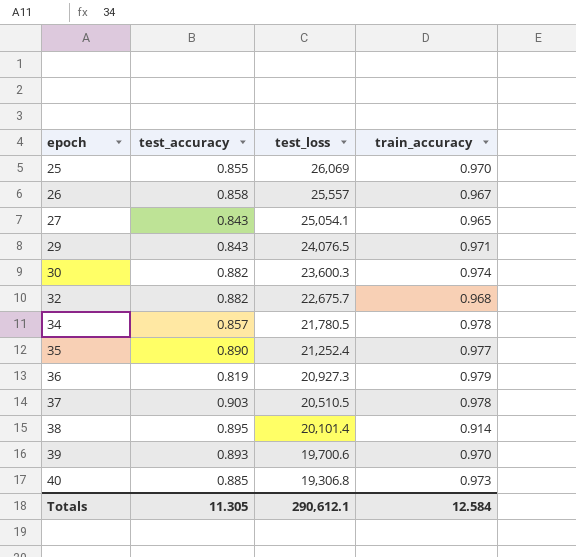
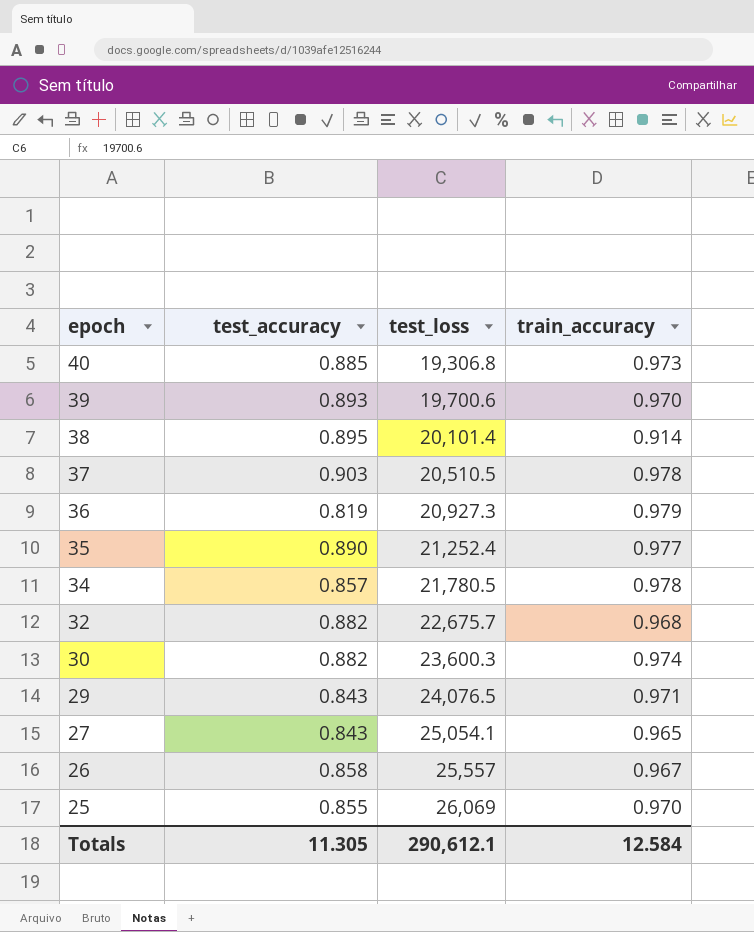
row order: epoch ascending -> epoch descending

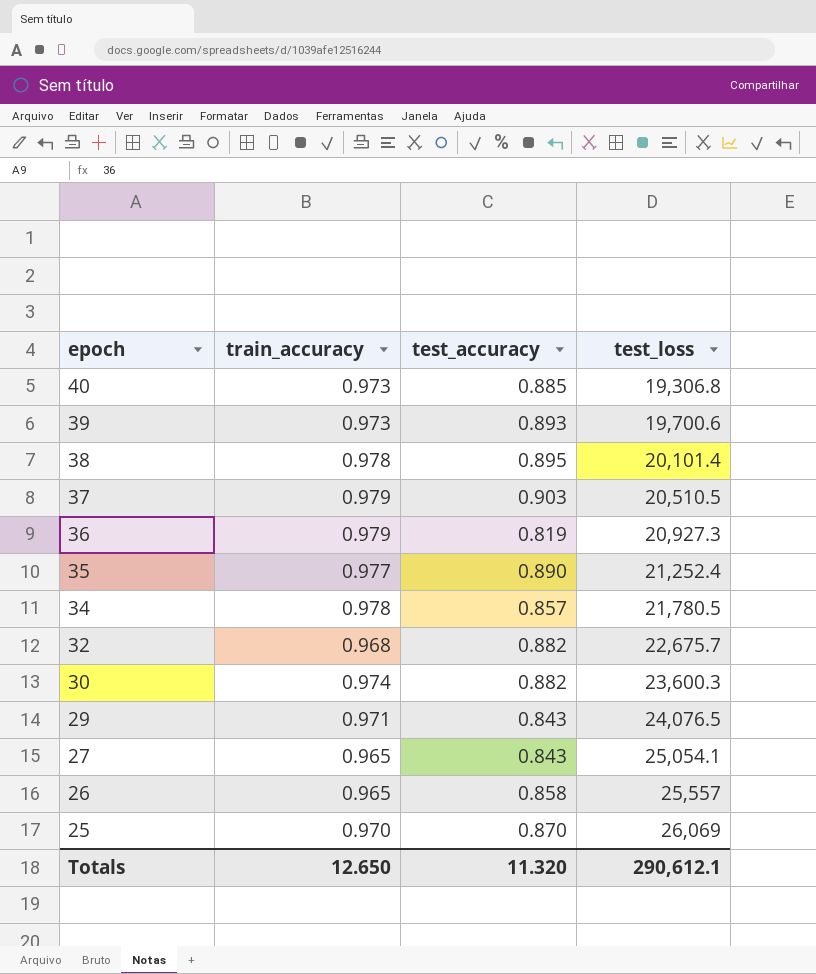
column train_accuracy | position: 4 -> 2
39 | train_accuracy: 0.970 -> 0.973
38 | train_accuracy: 0.914 -> 0.978
37 | train_accuracy: 0.978 -> 0.979
26 | train_accuracy: 0.967 -> 0.965
25 | test_accuracy: 0.855 -> 0.870
Totals | train_accuracy: 12.584 -> 12.650
Totals | test_accuracy: 11.305 -> 11.320

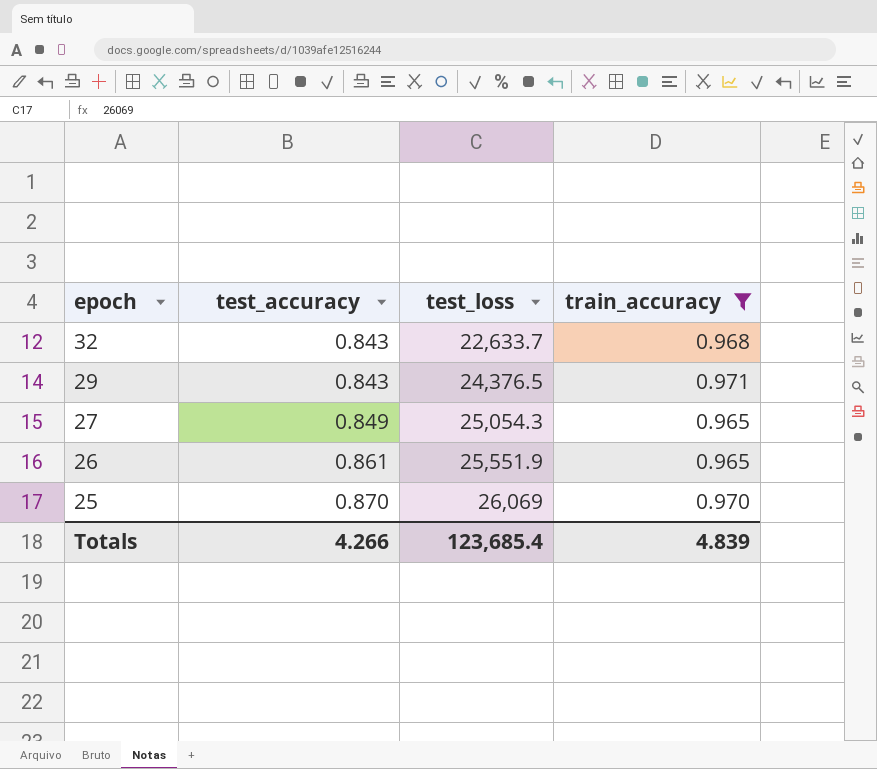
filter: none -> train_accuracy <= 0.971
column train_accuracy | position: 2 -> 4
32 | test_accuracy: 0.882 -> 0.843
32 | test_loss: 22,675.7 -> 22,633.7
29 | test_loss: 24,076.5 -> 24,376.5
27 | test_accuracy: 0.843 -> 0.849
27 | test_loss: 25,054.1 -> 25,054.3
26 | test_accuracy: 0.858 -> 0.861
26 | test_loss: 25,557 -> 25,551.9
Totals | test_accuracy: 11.320 -> 4.266
Totals | test_loss: 290,612.1 -> 123,685.4
Totals | train_accuracy: 12.650 -> 4.839

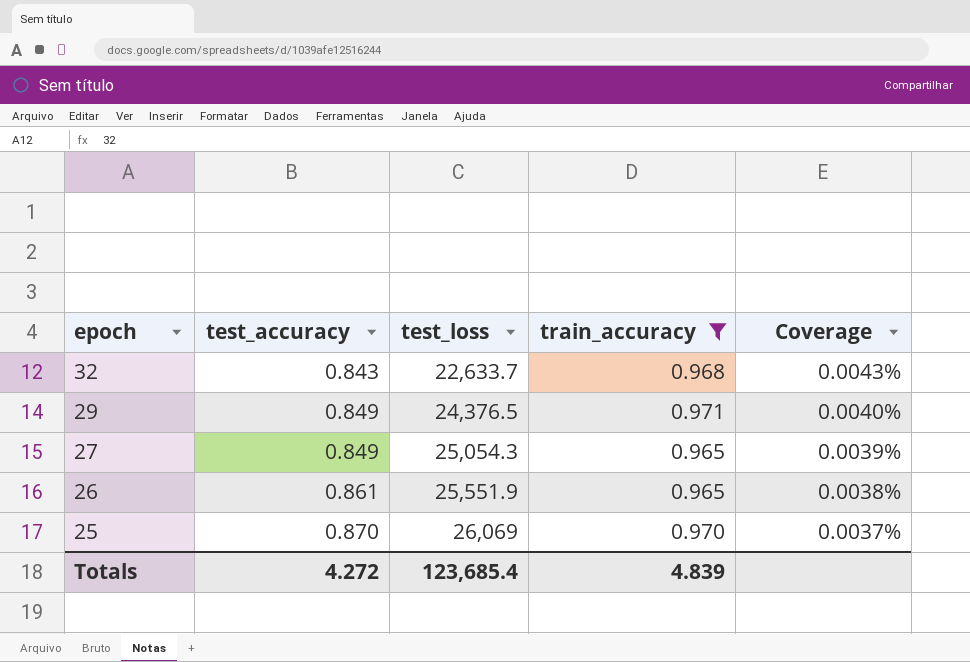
column Coverage | formula: none -> [train_accuracy] / [test_loss]
29 | test_accuracy: 0.843 -> 0.849
Totals | test_accuracy: 4.266 -> 4.272

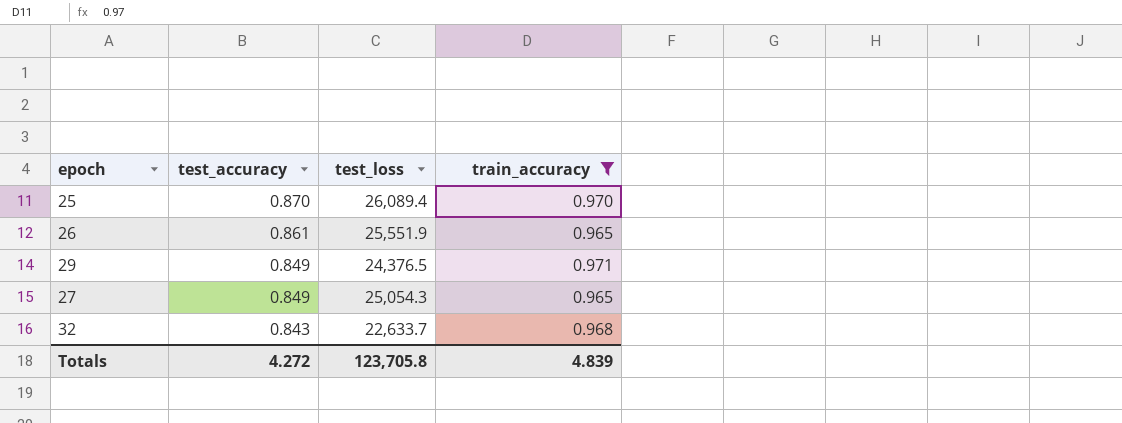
row order: epoch descending -> test_accuracy descending
column Coverage | formula: [train_accuracy] / [test_loss] -> none
25 | test_loss: 26,069 -> 26,089.4
Totals | test_loss: 123,685.4 -> 123,705.8

